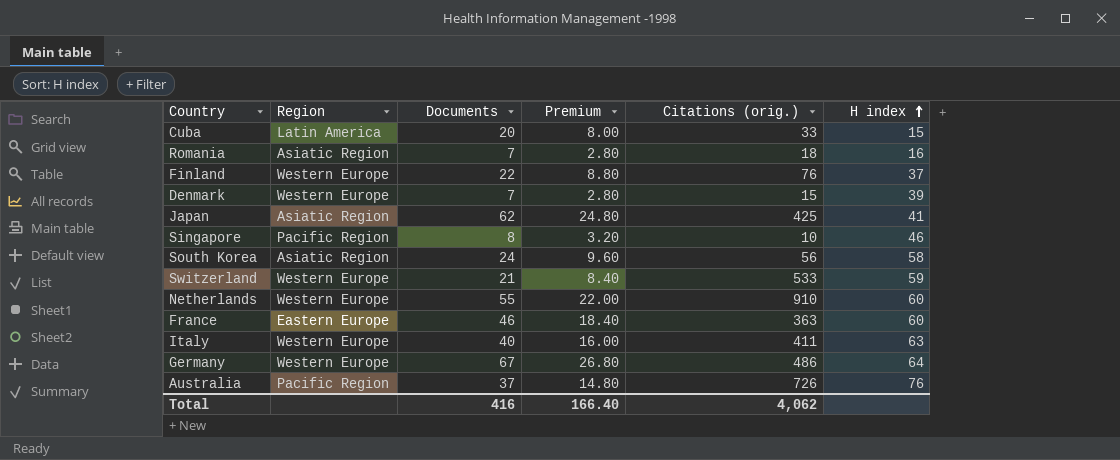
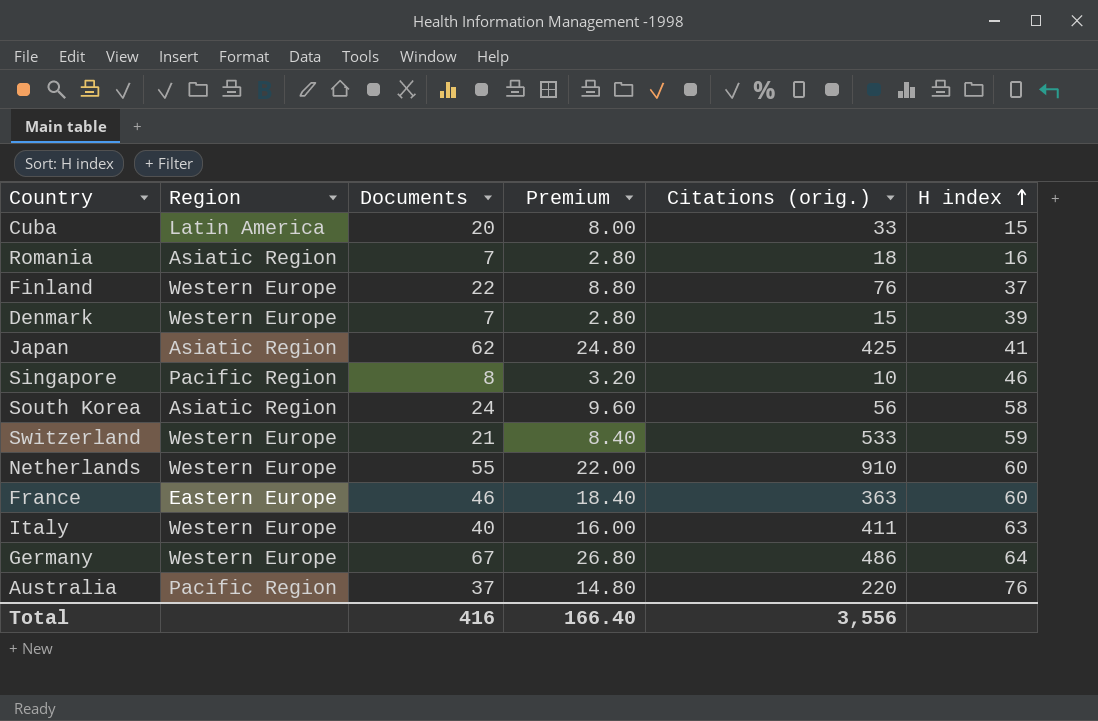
Australia | Citations (orig.): 726 -> 220
Total | Citations (orig.): 4,062 -> 3,556

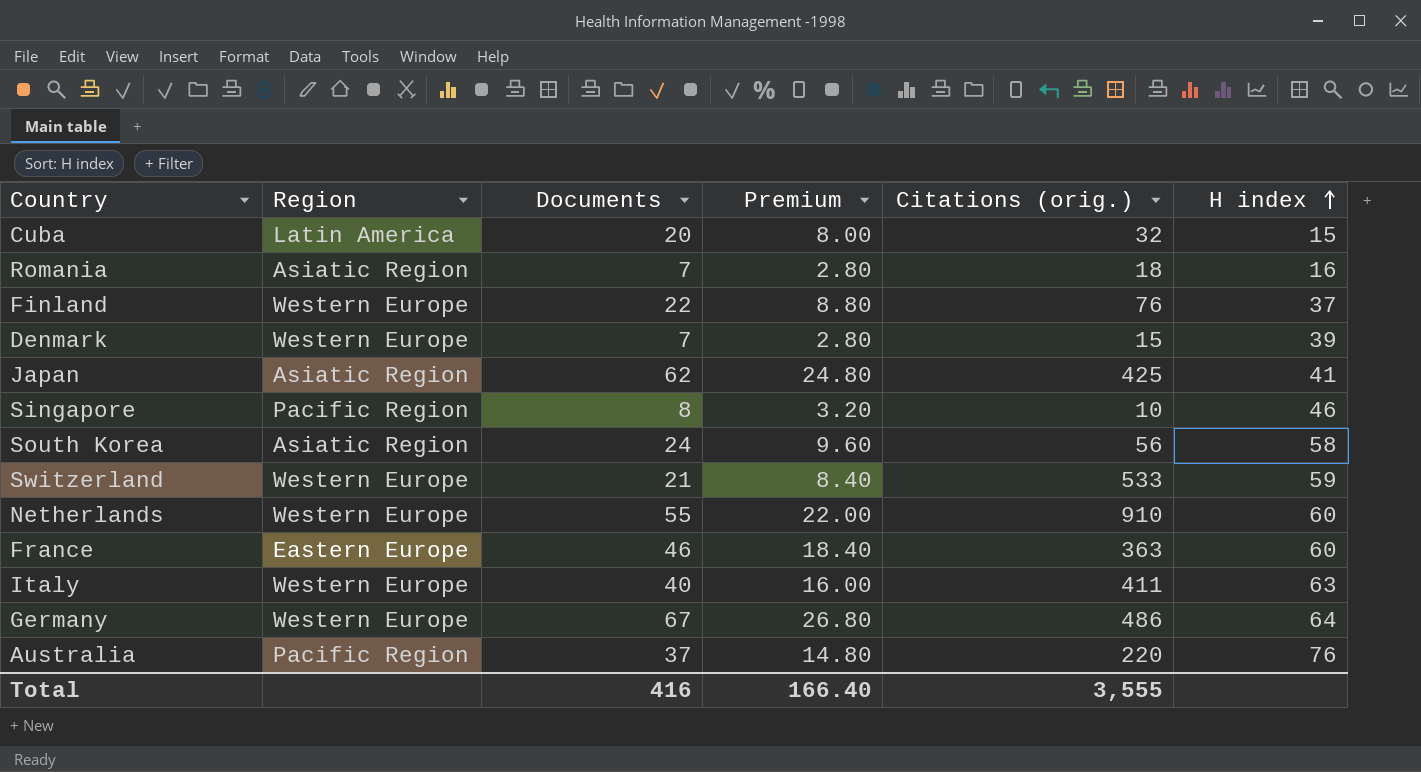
Cuba | Citations (orig.): 33 -> 32
Total | Citations (orig.): 3,556 -> 3,555

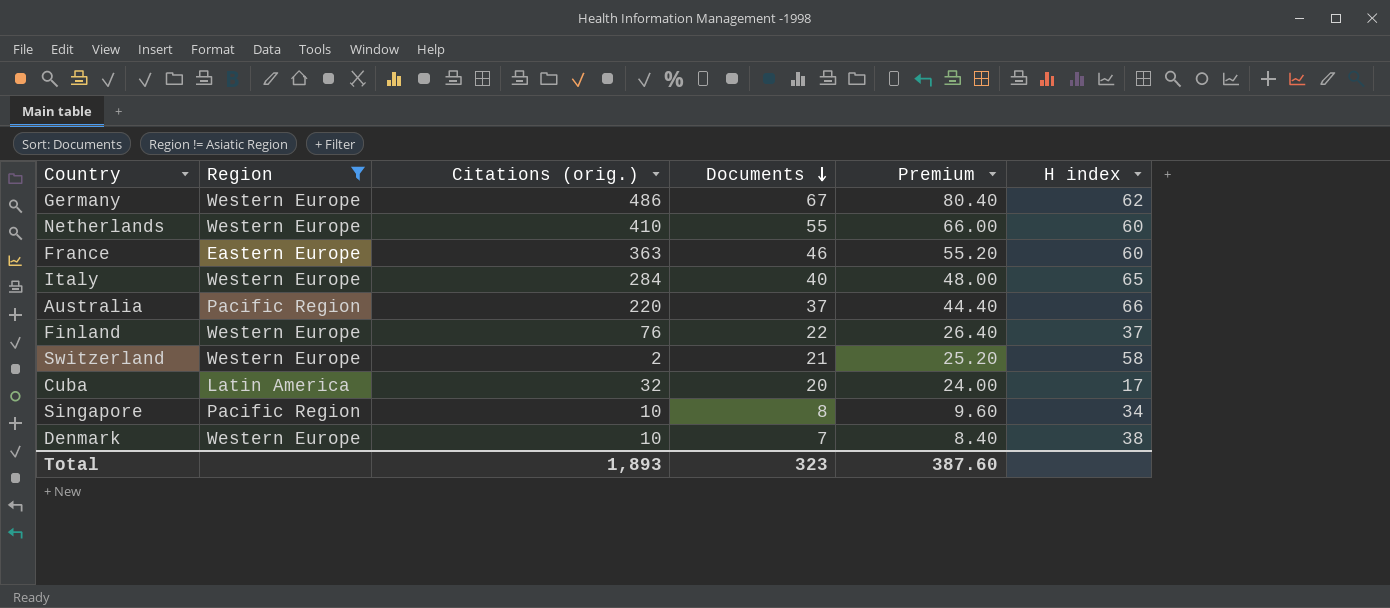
filter: none -> Region != Asiatic Region
row order: H index ascending -> Documents descending
column Citations (orig.) | position: 5 -> 3
column Premium | formula: [Documents] * 0.4 -> [Documents] * 1.2
Germany | H index: 64 -> 62
Netherlands | Citations (orig.): 910 -> 410
Italy | Citations (orig.): 411 -> 284
Italy | H index: 63 -> 65
Australia | H index: 76 -> 66
Switzerland | Citations (orig.): 533 -> 2
Switzerland | H index: 59 -> 58
Cuba | H index: 15 -> 17
Singapore | H index: 46 -> 34
Denmark | Citations (orig.): 15 -> 10
Denmark | H index: 39 -> 38
Total | Citations (orig.): 3,555 -> 1,893
Total | Documents: 416 -> 323
Total | Premium: 166.40 -> 387.60

